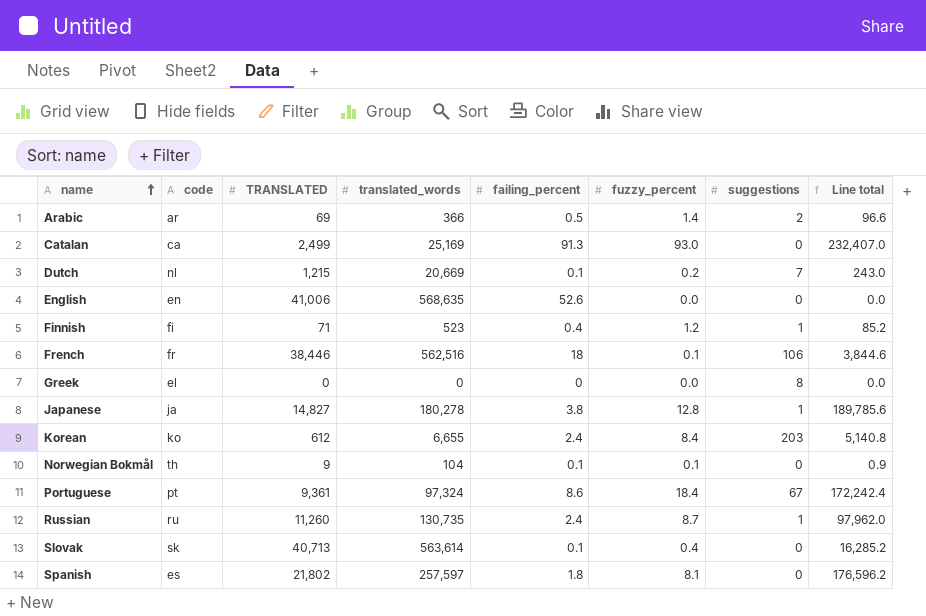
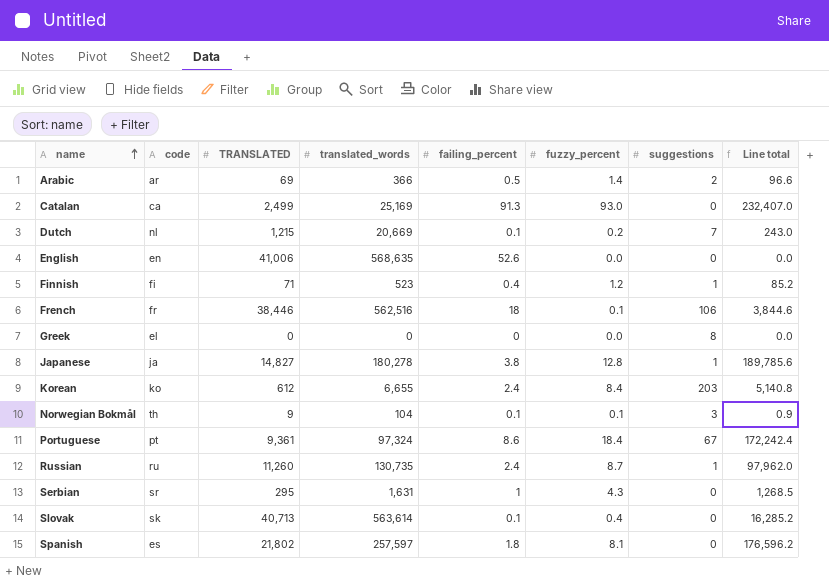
Norwegian Bokmål | suggestions: 0 -> 3
row Serbian: none -> sr | 295 | 1,631 | 1 | 4.3 | 0 | 1,268.5

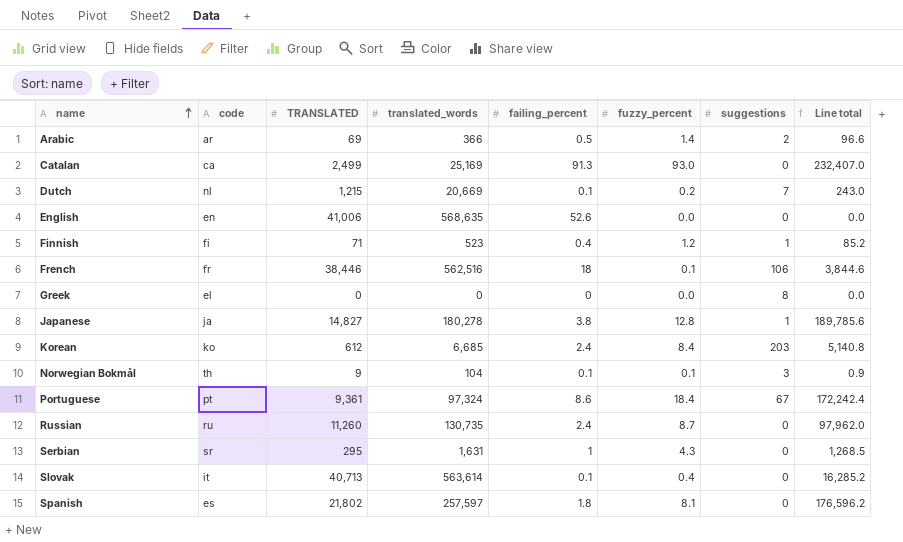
Korean | translated_words: 6,655 -> 6,685
Russian | suggestions: 1 -> 0
Slovak | code: sk -> it

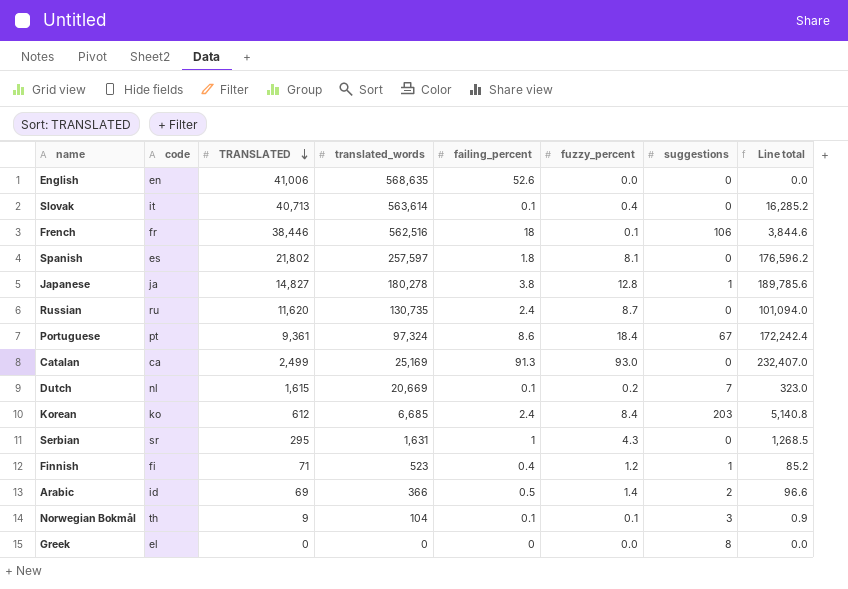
row order: name ascending -> TRANSLATED descending
Russian | TRANSLATED: 11,260 -> 11,620
Russian | Line total: 97,962.0 -> 101,094.0
Dutch | TRANSLATED: 1,215 -> 1,615
Dutch | Line total: 243.0 -> 323.0
Arabic | code: ar -> id

